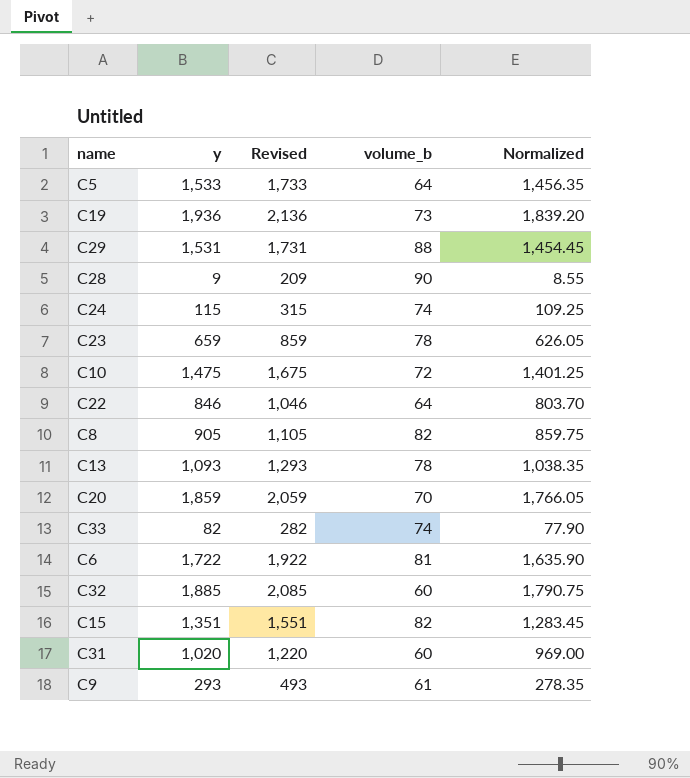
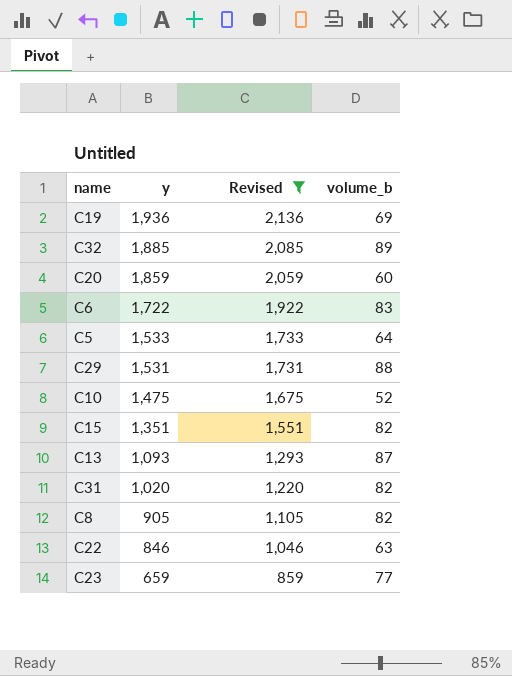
filter: none -> Revised >= 859
row order: none -> y descending
column Normalized | formula: [y] * 0.95 -> none
C19 | volume_b: 73 -> 69
C32 | volume_b: 60 -> 89
C20 | volume_b: 70 -> 60
C6 | volume_b: 81 -> 83
C10 | volume_b: 72 -> 52
C13 | volume_b: 78 -> 87
C31 | volume_b: 60 -> 82
C22 | volume_b: 64 -> 63
C23 | volume_b: 78 -> 77

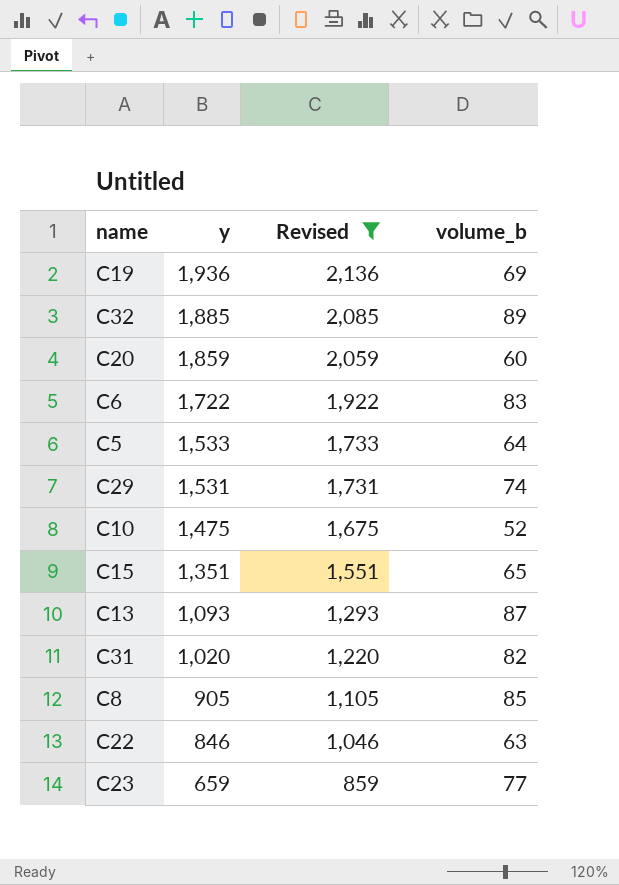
C29 | volume_b: 88 -> 74
C15 | volume_b: 82 -> 65
C8 | volume_b: 82 -> 85

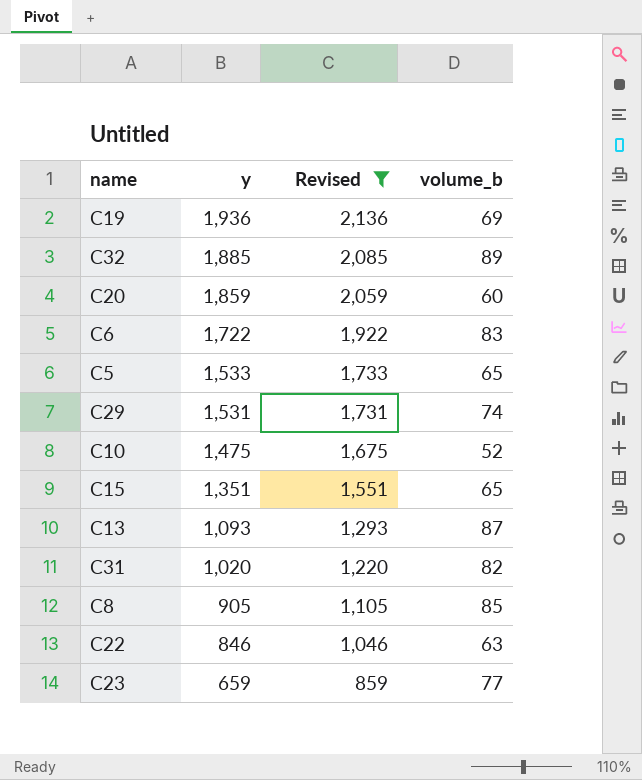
C5 | volume_b: 64 -> 65

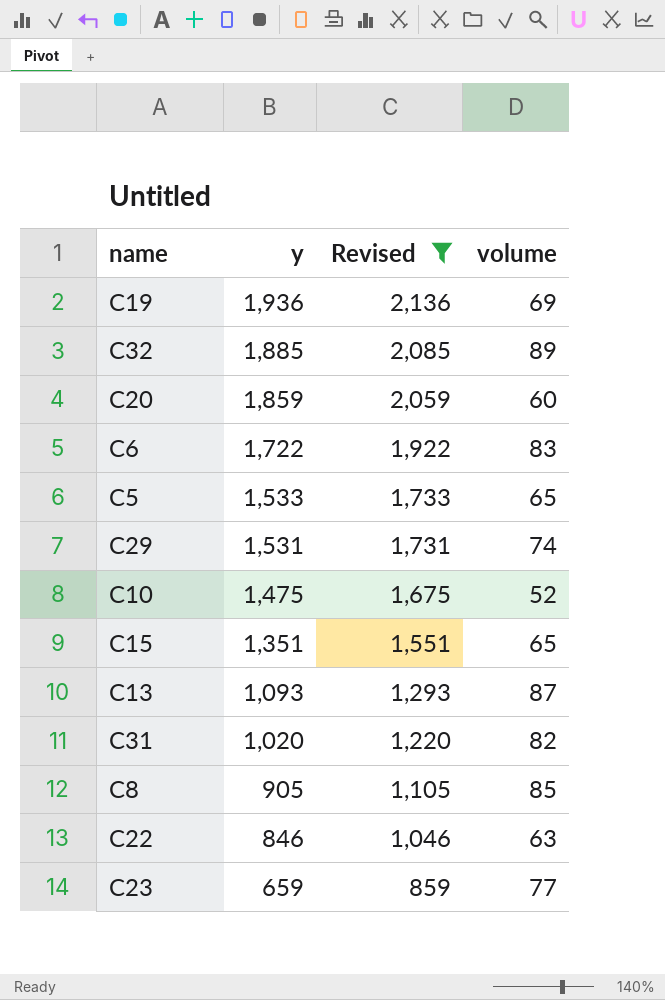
column name: volume_b -> volume

